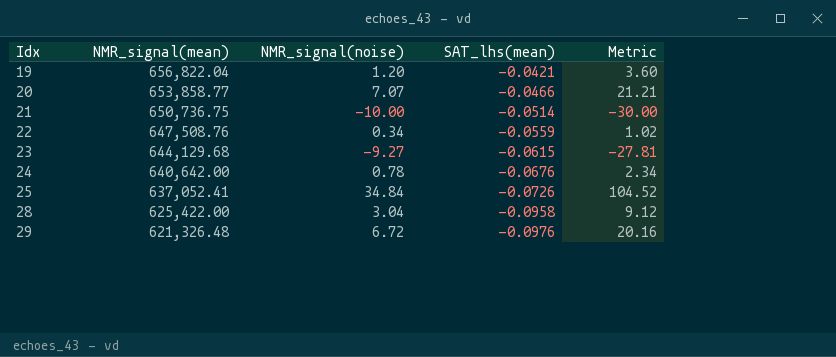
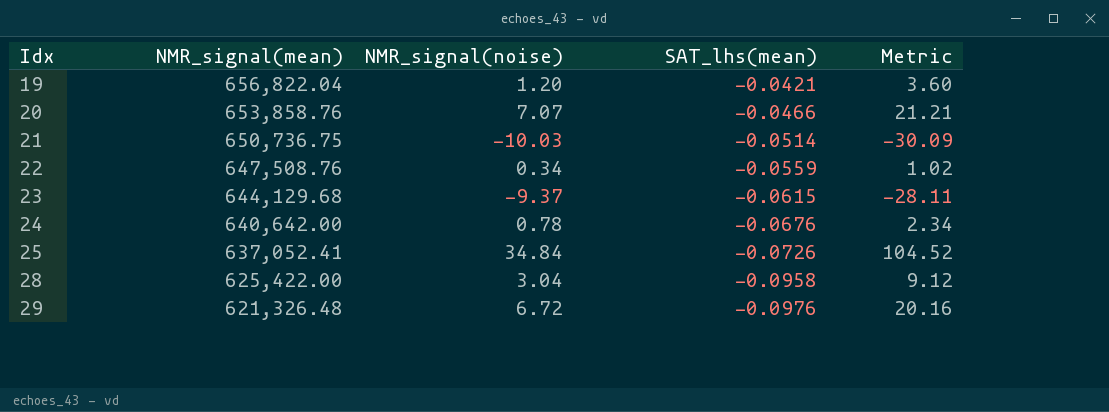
20 | NMR_signal(mean): 653,858.77 -> 653,858.76
21 | NMR_signal(noise): -10.00 -> -10.03
21 | Metric: -30.00 -> -30.09
23 | NMR_signal(noise): -9.27 -> -9.37
23 | Metric: -27.81 -> -28.11

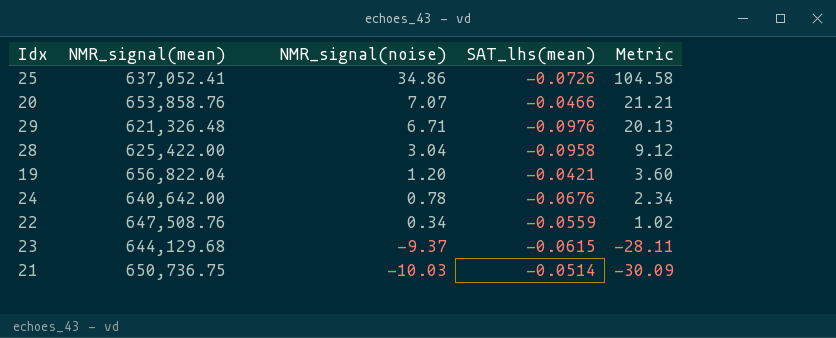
row order: Idx ascending -> NMR_signal(noise) descending
25 | NMR_signal(noise): 34.84 -> 34.86
25 | Metric: 104.52 -> 104.58
29 | NMR_signal(noise): 6.72 -> 6.71
29 | Metric: 20.16 -> 20.13

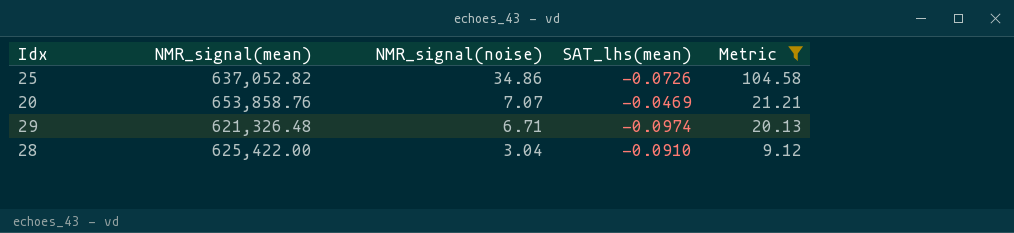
filter: none -> Metric >= 9.12
25 | NMR_signal(mean): 637,052.41 -> 637,052.82
20 | SAT_lhs(mean): -0.0466 -> -0.0469
29 | SAT_lhs(mean): -0.0976 -> -0.0974
28 | SAT_lhs(mean): -0.0958 -> -0.0910

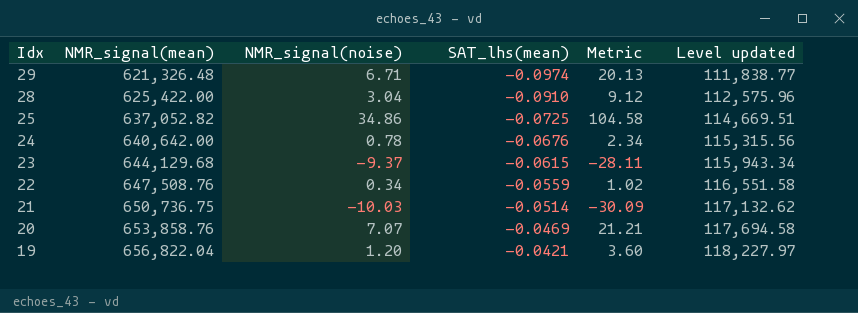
filter: Metric >= 9.12 -> none
row order: NMR_signal(noise) descending -> Idx descending
column Level updated | formula: none -> [NMR_signal(mean)] * 0.18
25 | SAT_lhs(mean): -0.0726 -> -0.0725

